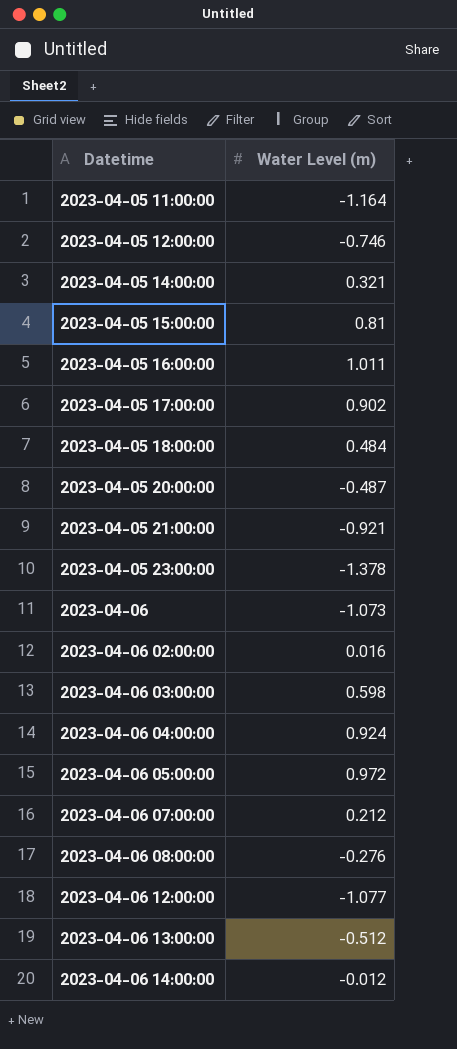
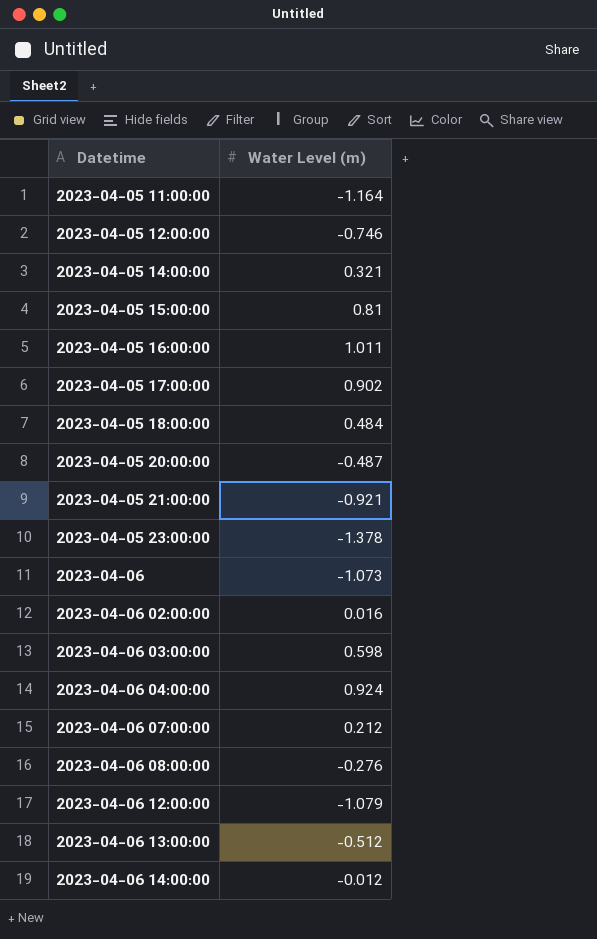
row 2023-04-06 05:00:00: 0.972 -> none
2023-04-06 12:00:00 | Water Level (m): -1.077 -> -1.079

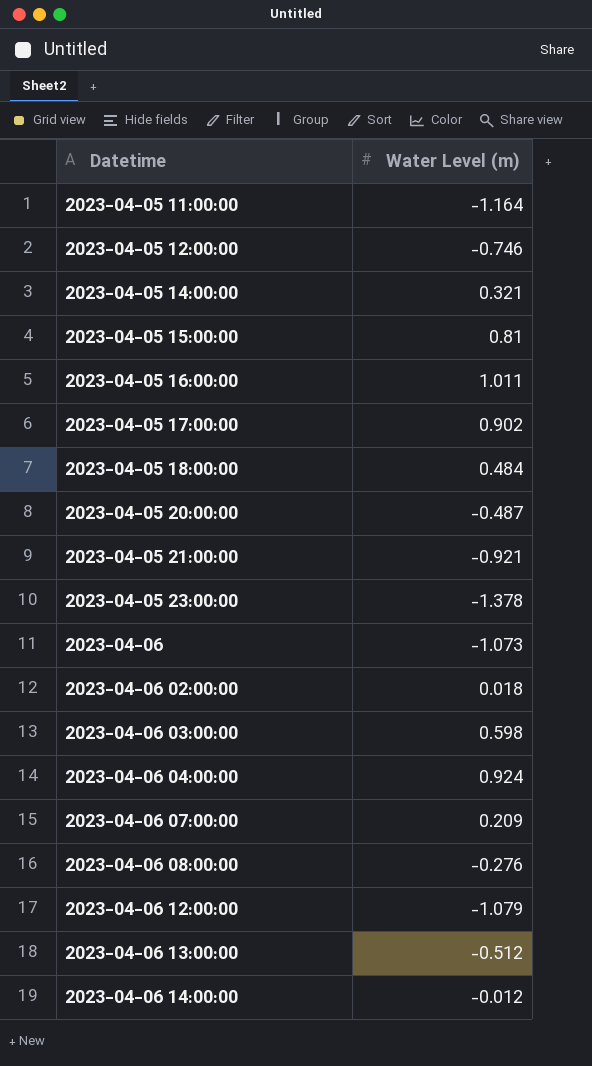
2023-04-06 02:00:00 | Water Level (m): 0.016 -> 0.018
2023-04-06 07:00:00 | Water Level (m): 0.212 -> 0.209

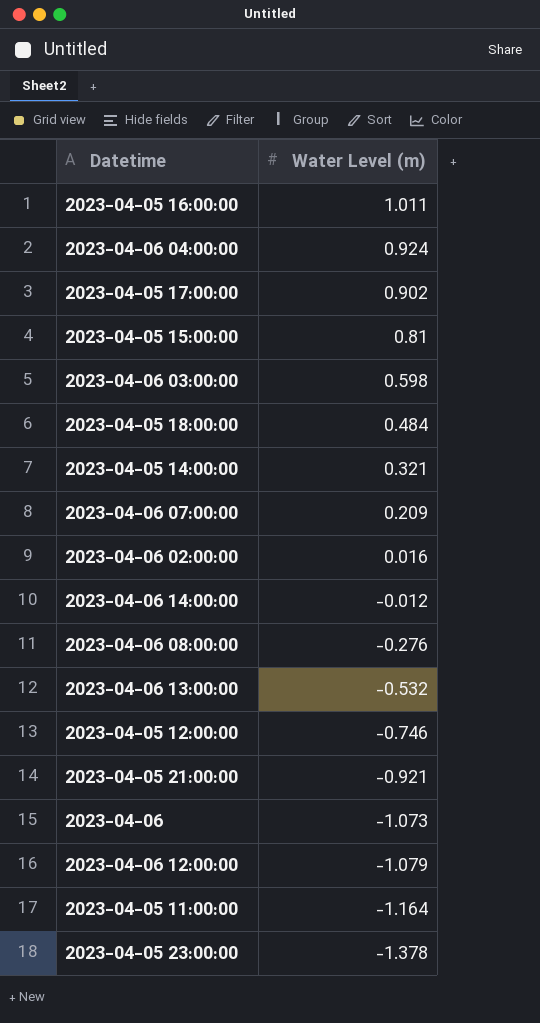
row order: Datetime ascending -> Water Level (m) descending
row 2023-04-05 20:00:00: -0.487 -> none
2023-04-06 02:00:00 | Water Level (m): 0.018 -> 0.016
2023-04-06 13:00:00 | Water Level (m): -0.512 -> -0.532

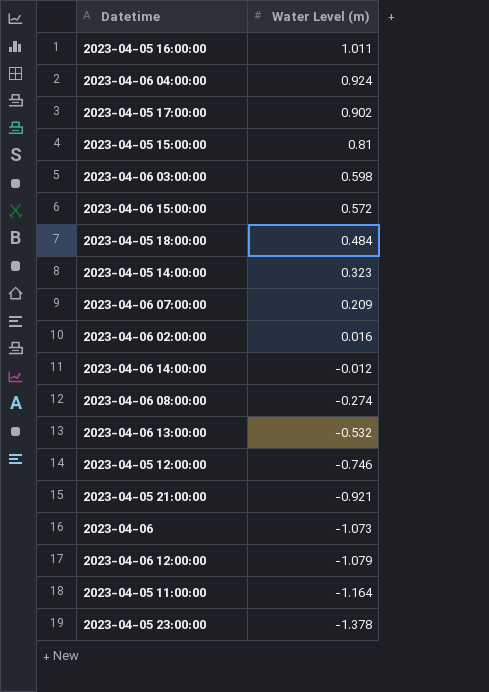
row 2023-04-06 15:00:00: none -> 0.572
2023-04-05 14:00:00 | Water Level (m): 0.321 -> 0.323
2023-04-06 08:00:00 | Water Level (m): -0.276 -> -0.274

